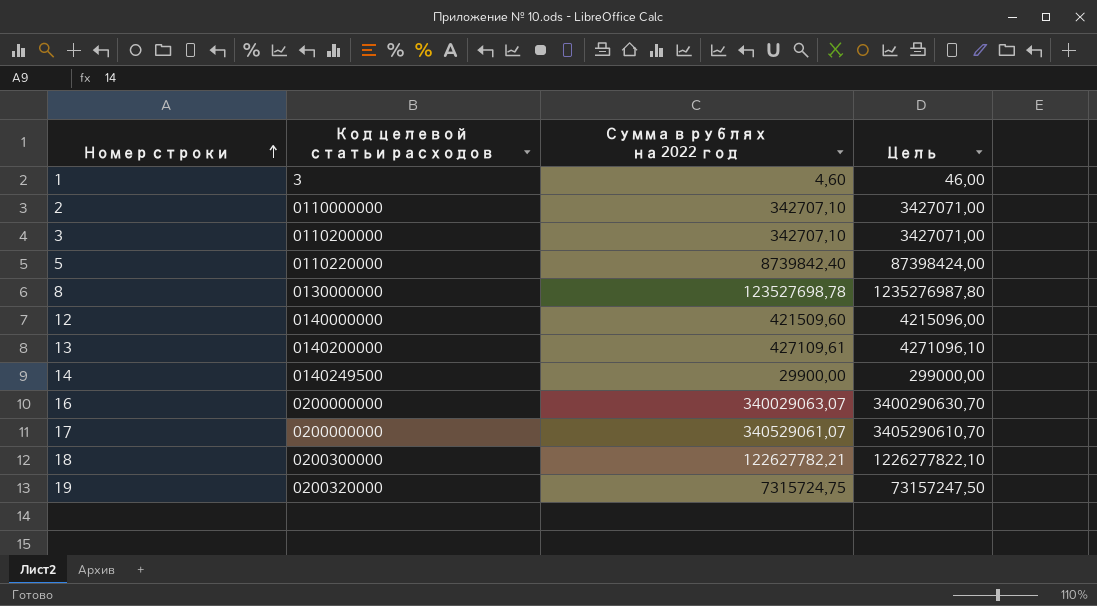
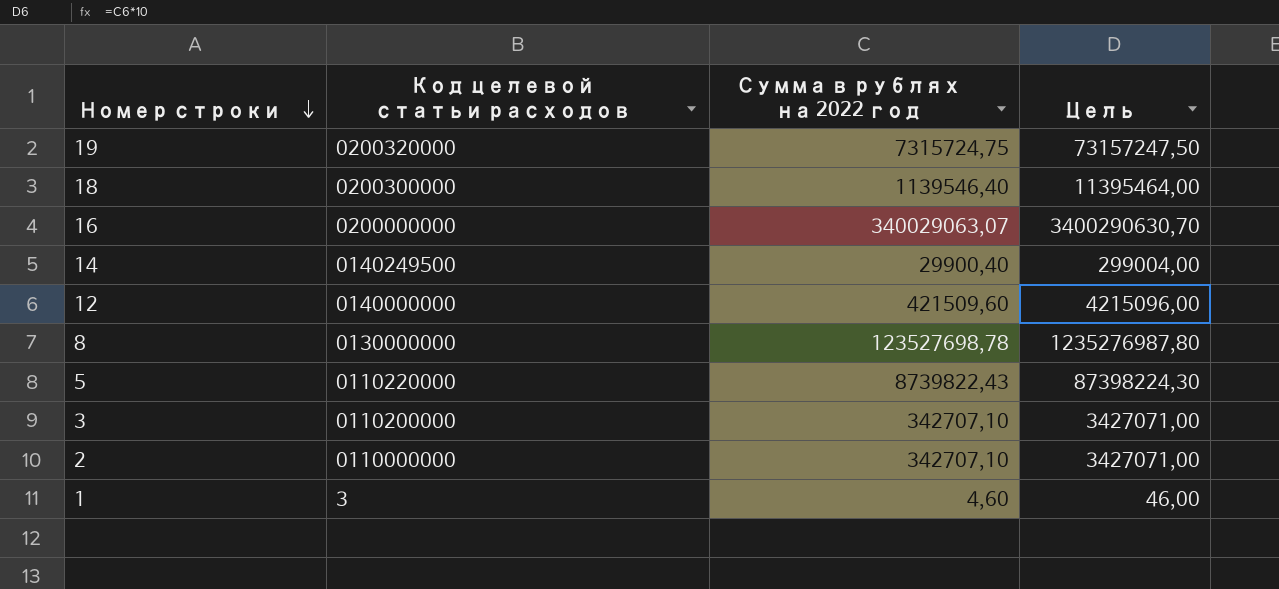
row order: Номер строки ascending -> Номер строки descending
row 13: 0140200000 | 427109,61 | 4271096,10 -> none
row 17: 0200000000 | 340529061,07 | 3405290610,70 -> none
18 | Сумма в рублях на 2022 год: 122627782,21 -> 1139546,40
18 | Цель: 1226277822,10 -> 11395464,00
14 | Сумма в рублях на 2022 год: 29900,00 -> 29900,40
14 | Цель: 299000,00 -> 299004,00
5 | Сумма в рублях на 2022 год: 8739842,40 -> 8739822,43
5 | Цель: 87398424,00 -> 87398224,30

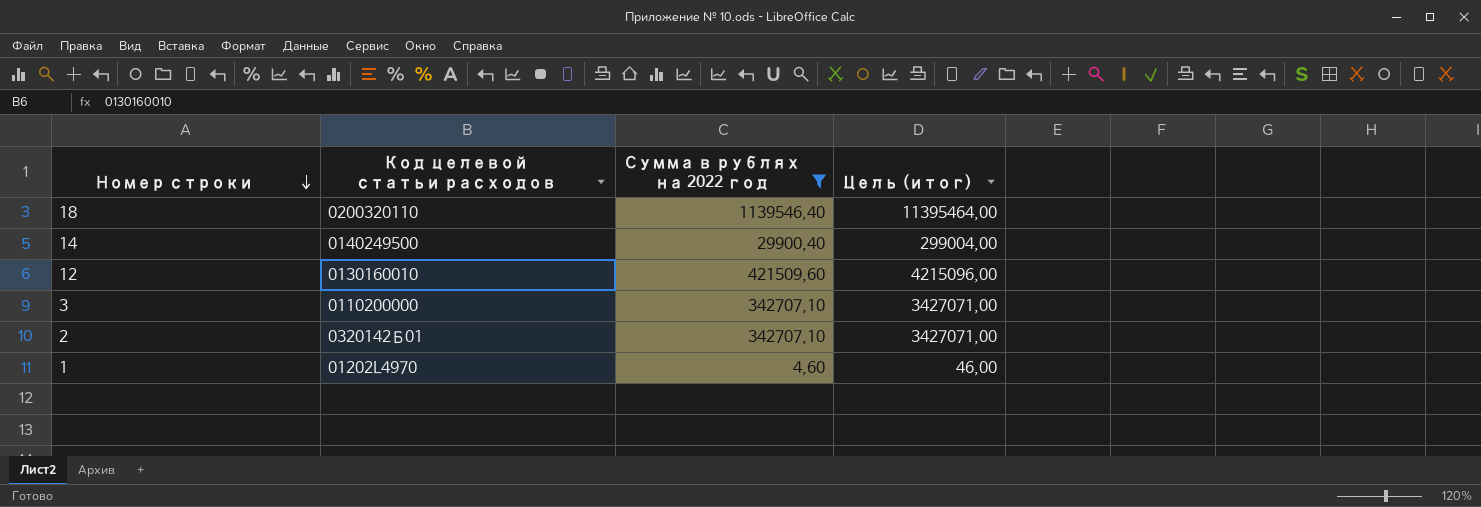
filter: none -> Сумма в рублях на 2022 год <= 1139546,40
column name: Цель -> Цель (итог)
18 | Код целевой статьи расходов: 0200300000 -> 0200320110
12 | Код целевой статьи расходов: 0140000000 -> 0130160010
2 | Код целевой статьи расходов: 0110000000 -> 0320142Б01
1 | Код целевой статьи расходов: 3 -> 01202L4970

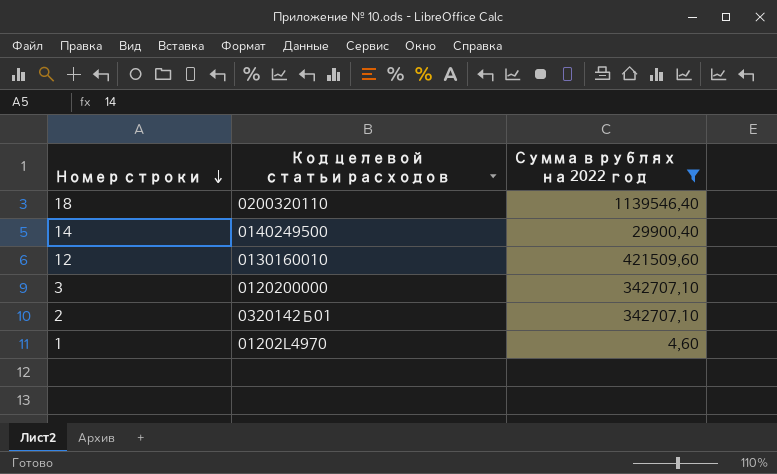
column Цель (итог) | formula: [Сумма в рублях на 2022 год] * 10 -> none
3 | Код целевой статьи расходов: 0110200000 -> 0120200000

